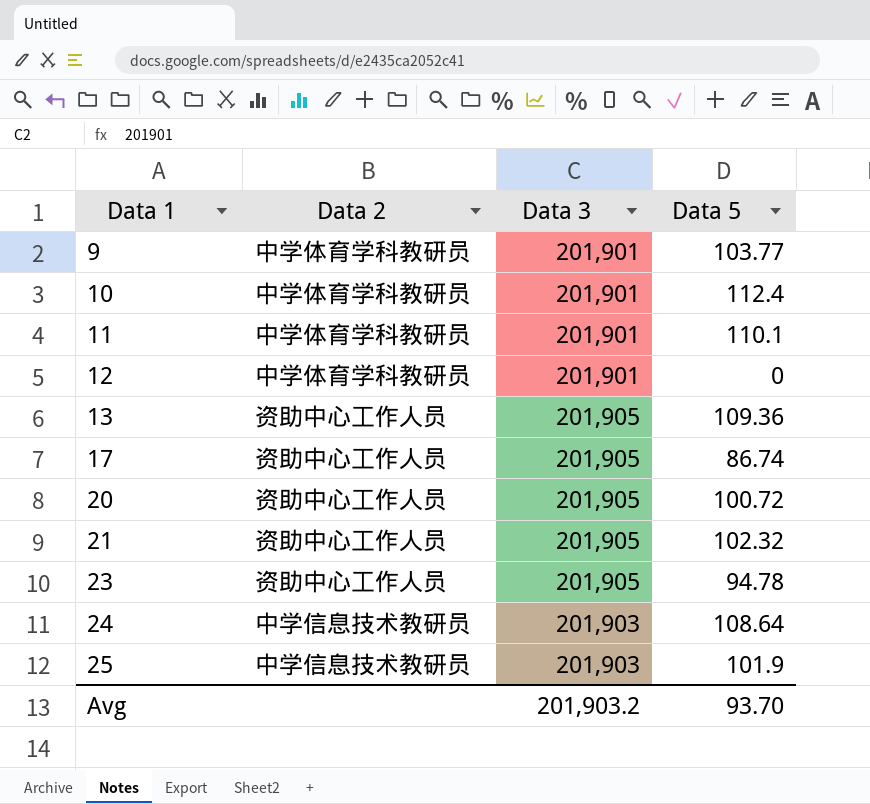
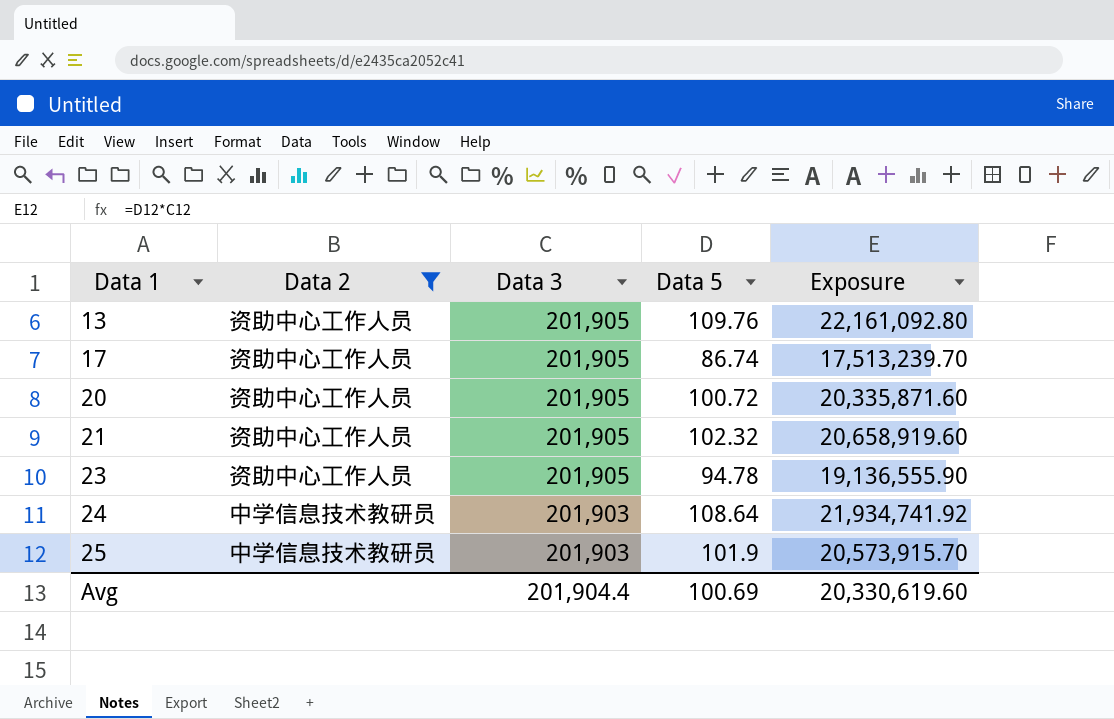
filter: none -> Data 2 != 中学体育学科教研员
column Exposure | formula: none -> [Data 3] * [Data 5]
13 | Data 5: 109.36 -> 109.76
Avg | Data 3: 201,903.2 -> 201,904.4
Avg | Data 5: 93.70 -> 100.69

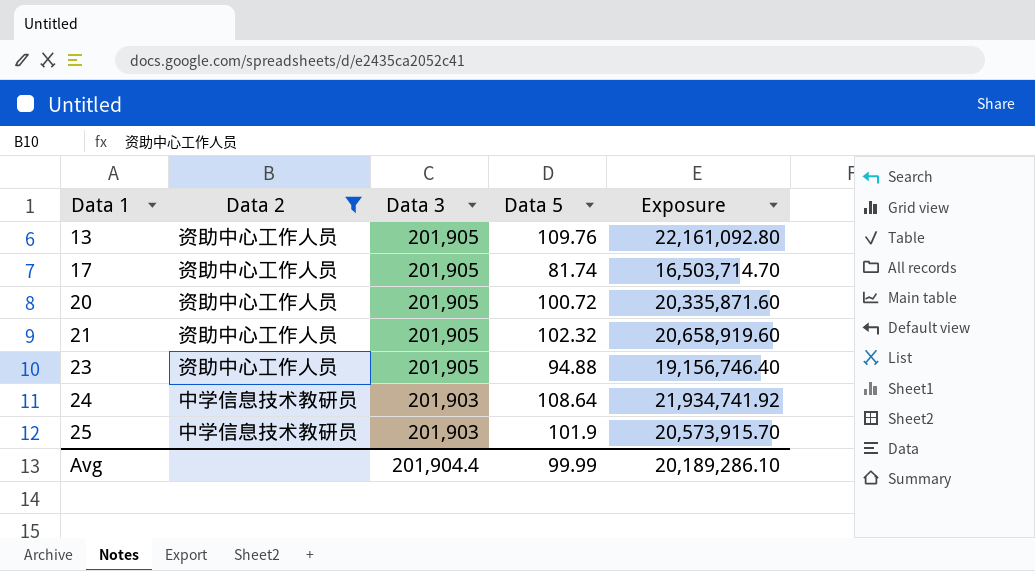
17 | Data 5: 86.74 -> 81.74
17 | Exposure: 17,513,239.70 -> 16,503,714.70
23 | Data 5: 94.78 -> 94.88
23 | Exposure: 19,136,555.90 -> 19,156,746.40
Avg | Data 5: 100.69 -> 99.99
Avg | Exposure: 20,330,619.60 -> 20,189,286.10

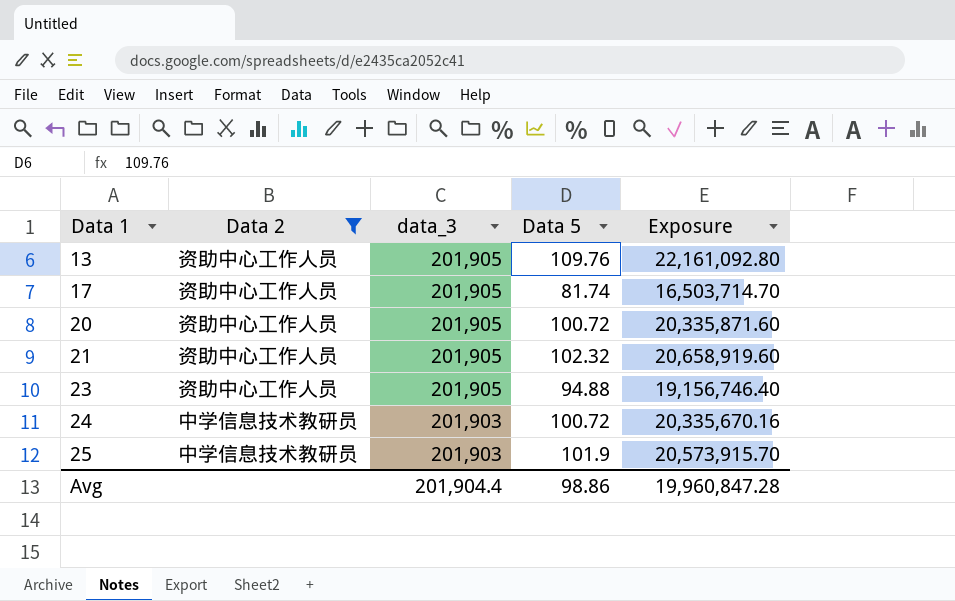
column name: Data 3 -> data_3
24 | Data 5: 108.64 -> 100.72
24 | Exposure: 21,934,741.92 -> 20,335,670.16
Avg | Data 5: 99.99 -> 98.86
Avg | Exposure: 20,189,286.10 -> 19,960,847.28

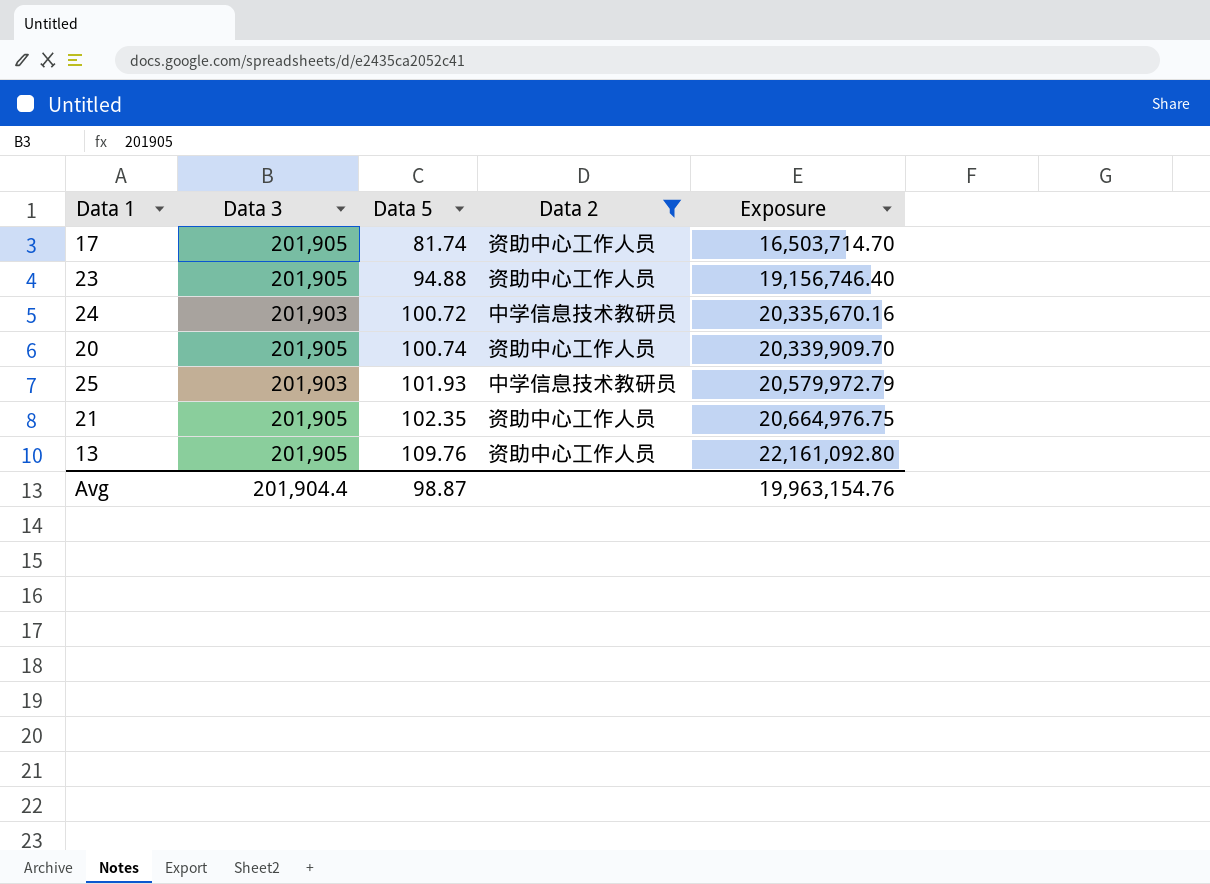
row order: Data 1 ascending -> Data 5 ascending
column name: data_3 -> Data 3
column Data 2 | position: 2 -> 4
20 | Data 5: 100.72 -> 100.74
20 | Exposure: 20,335,871.60 -> 20,339,909.70
25 | Data 5: 101.9 -> 101.93
25 | Exposure: 20,573,915.70 -> 20,579,972.79
21 | Data 5: 102.32 -> 102.35
21 | Exposure: 20,658,919.60 -> 20,664,976.75
Avg | Data 5: 98.86 -> 98.87
Avg | Exposure: 19,960,847.28 -> 19,963,154.76

